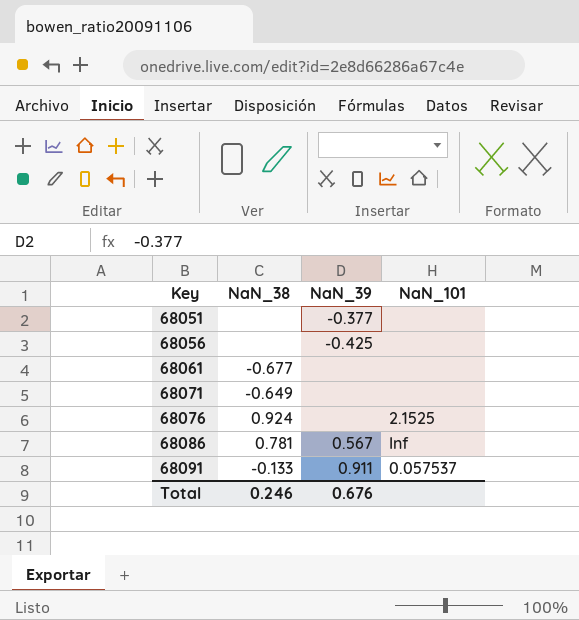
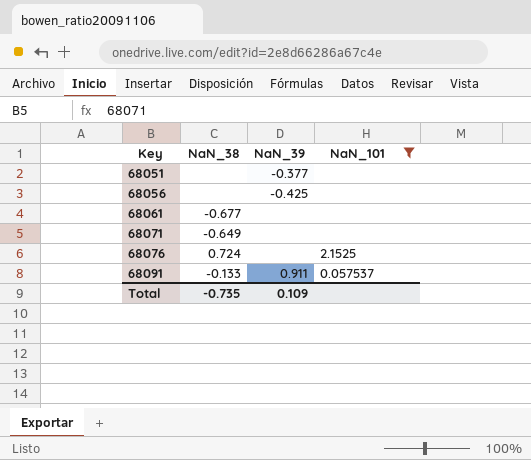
filter: none -> NaN_101 != Inf
68076 | NaN_38: 0.924 -> 0.724
Total | NaN_38: 0.246 -> -0.735
Total | NaN_39: 0.676 -> 0.109

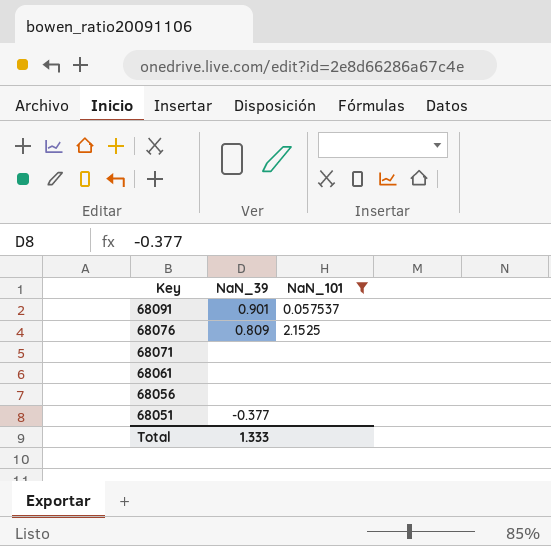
row order: Key ascending -> Key descending
column NaN_38 | position: 2 -> none
68091 | NaN_39: 0.911 -> 0.901
68076 | NaN_39: none -> 0.809
68056 | NaN_39: -0.425 -> none
Total | NaN_39: 0.109 -> 1.333

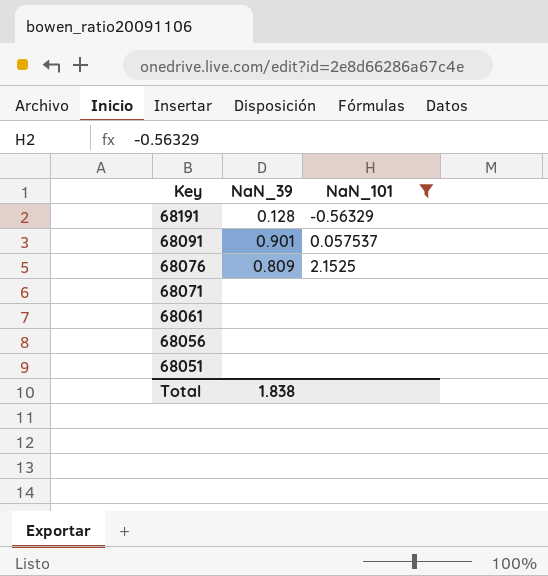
row 68191: none -> 0.128 | -0.56329
68051 | NaN_39: -0.377 -> none
Total | NaN_39: 1.333 -> 1.838

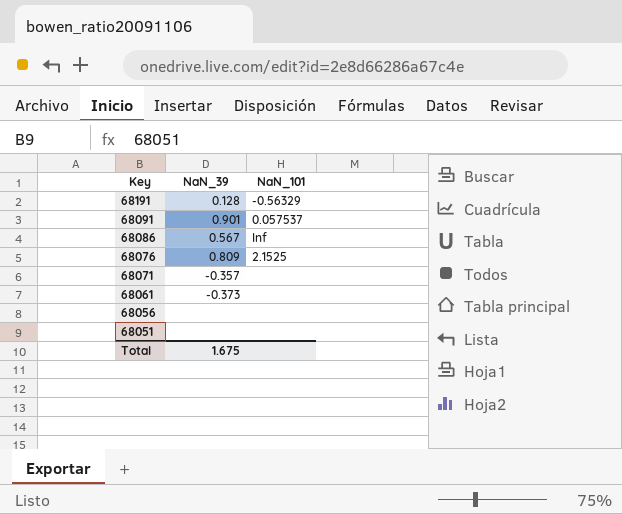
filter: NaN_101 != Inf -> none
68071 | NaN_39: none -> -0.357
68061 | NaN_39: none -> -0.373
Total | NaN_39: 1.838 -> 1.675

